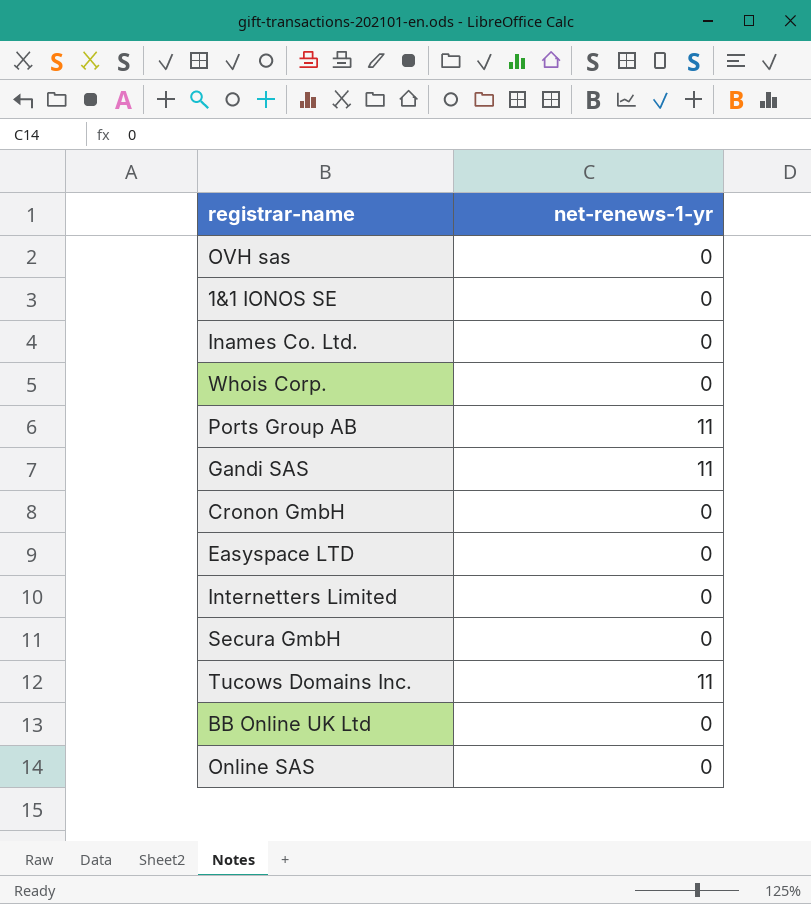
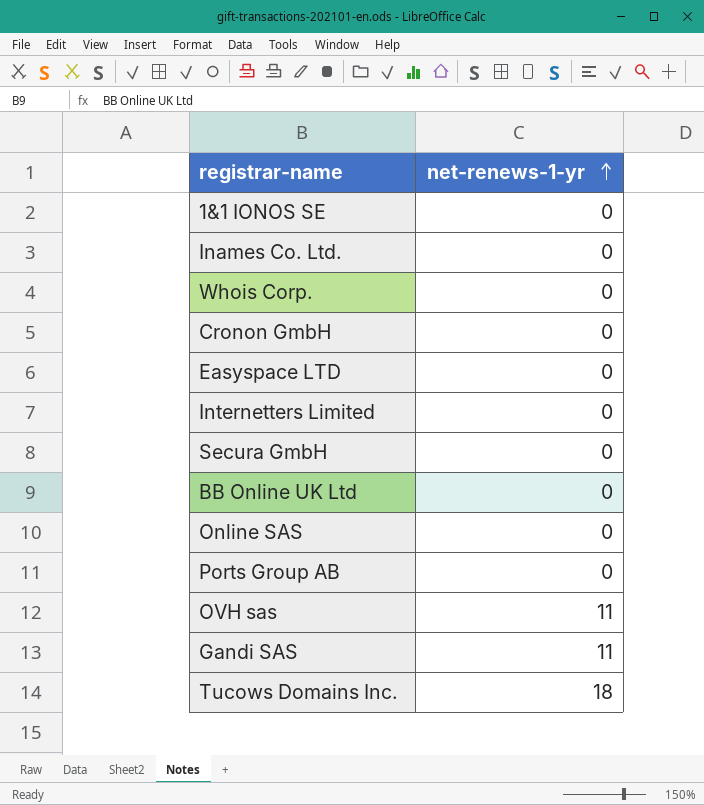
row order: none -> net-renews-1-yr ascending
Ports Group AB | net-renews-1-yr: 11 -> 0
OVH sas | net-renews-1-yr: 0 -> 11
Tucows Domains Inc. | net-renews-1-yr: 11 -> 18

